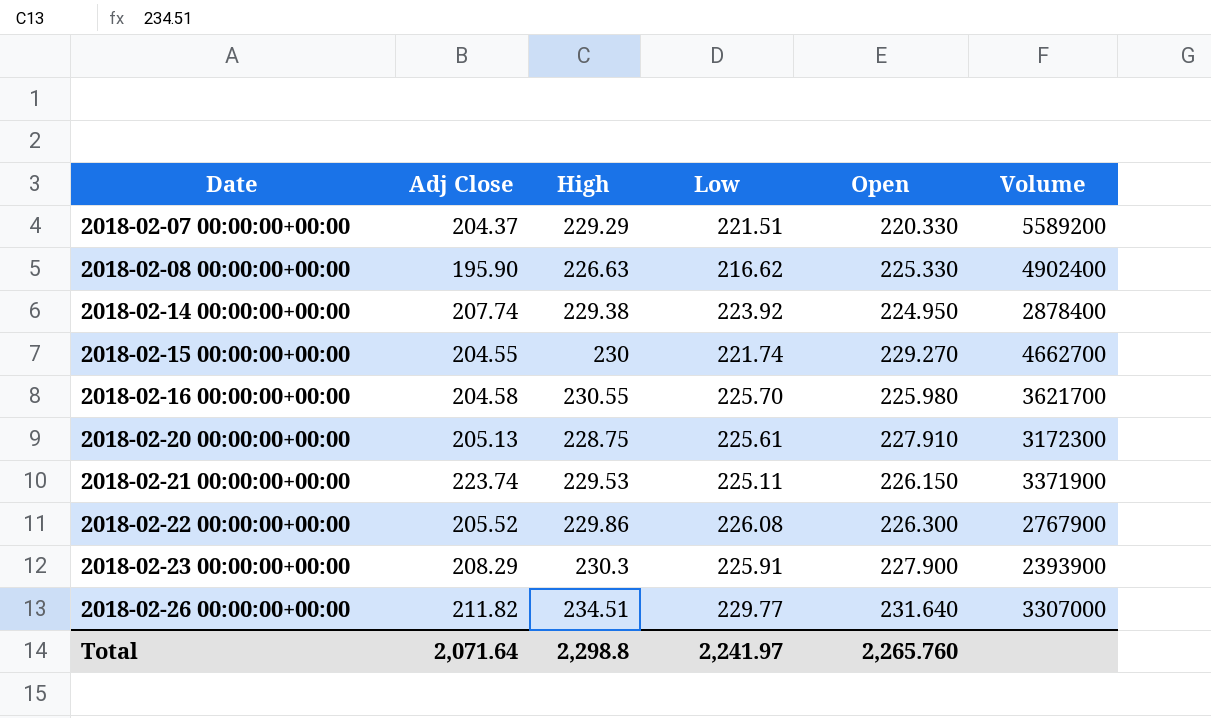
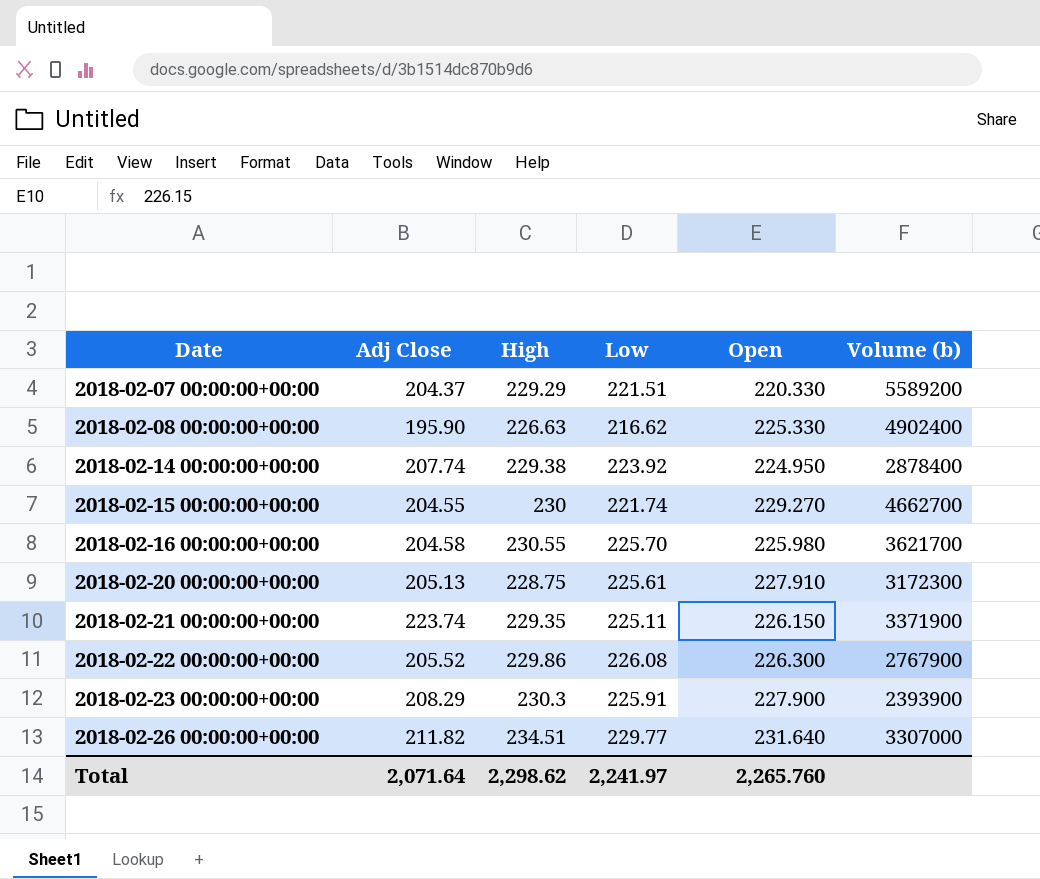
column name: Volume -> Volume (b)
2018-02-21 00:00:00+00:00 | High: 229.53 -> 229.35
Total | High: 2,298.8 -> 2,298.62

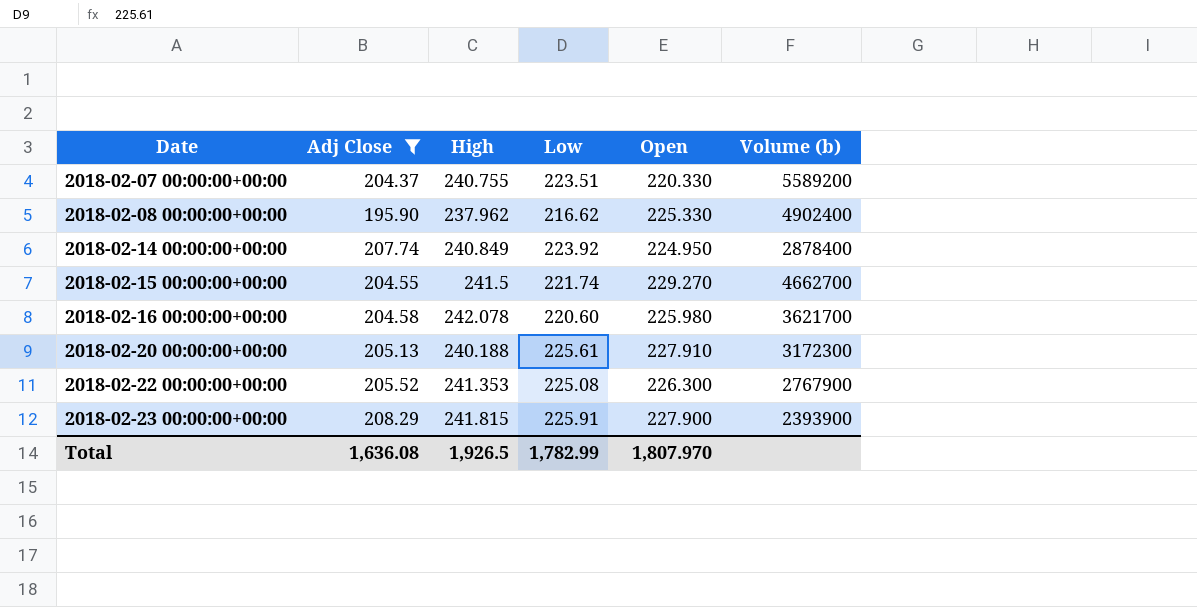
filter: none -> Adj Close <= 208.29
2018-02-07 00:00:00+00:00 | High: 229.29 -> 240.755
2018-02-07 00:00:00+00:00 | Low: 221.51 -> 223.51
2018-02-08 00:00:00+00:00 | High: 226.63 -> 237.962
2018-02-14 00:00:00+00:00 | High: 229.38 -> 240.849
2018-02-15 00:00:00+00:00 | High: 230 -> 241.5
2018-02-16 00:00:00+00:00 | High: 230.55 -> 242.078
2018-02-16 00:00:00+00:00 | Low: 225.70 -> 220.60
2018-02-20 00:00:00+00:00 | High: 228.75 -> 240.188
2018-02-22 00:00:00+00:00 | High: 229.86 -> 241.353
2018-02-22 00:00:00+00:00 | Low: 226.08 -> 225.08
2018-02-23 00:00:00+00:00 | High: 230.3 -> 241.815
Total | Adj Close: 2,071.64 -> 1,636.08
Total | High: 2,298.62 -> 1,926.5
Total | Low: 2,241.97 -> 1,782.99
Total | Open: 2,265.760 -> 1,807.970

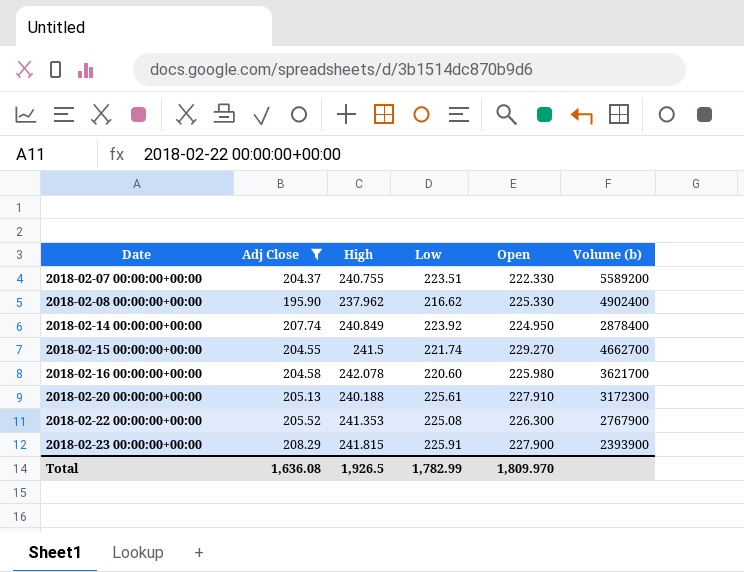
2018-02-07 00:00:00+00:00 | Open: 220.330 -> 222.330
Total | Open: 1,807.970 -> 1,809.970

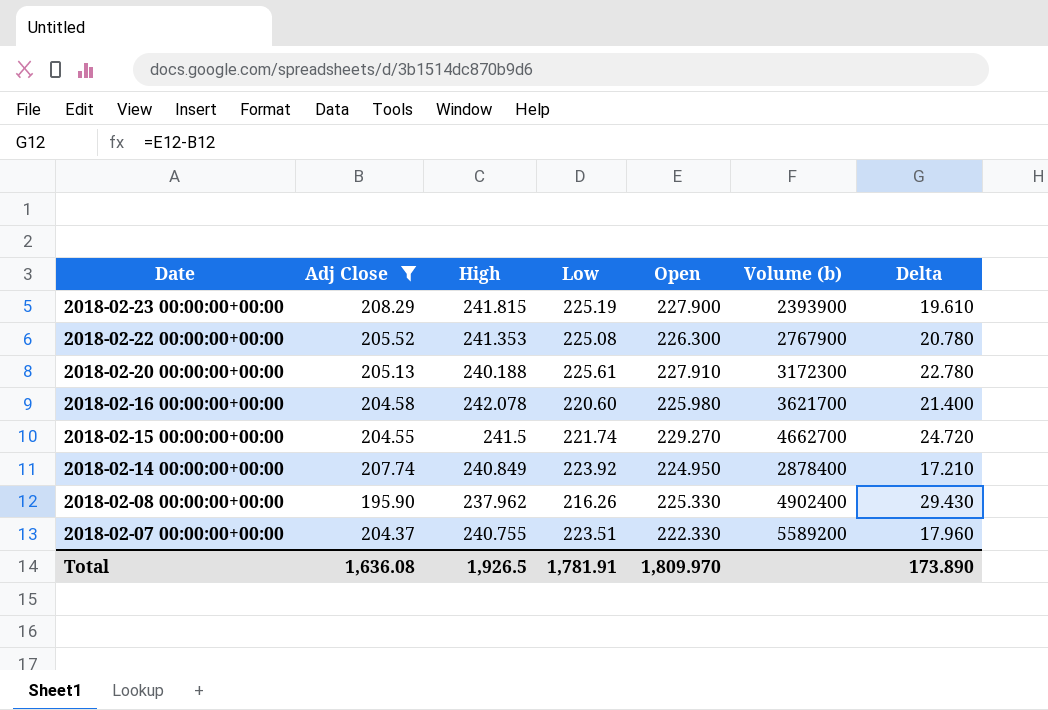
row order: Date ascending -> Date descending
column Delta | formula: none -> [Open] - [Adj Close]
2018-02-23 00:00:00+00:00 | Low: 225.91 -> 225.19
2018-02-08 00:00:00+00:00 | Low: 216.62 -> 216.26
Total | Low: 1,782.99 -> 1,781.91

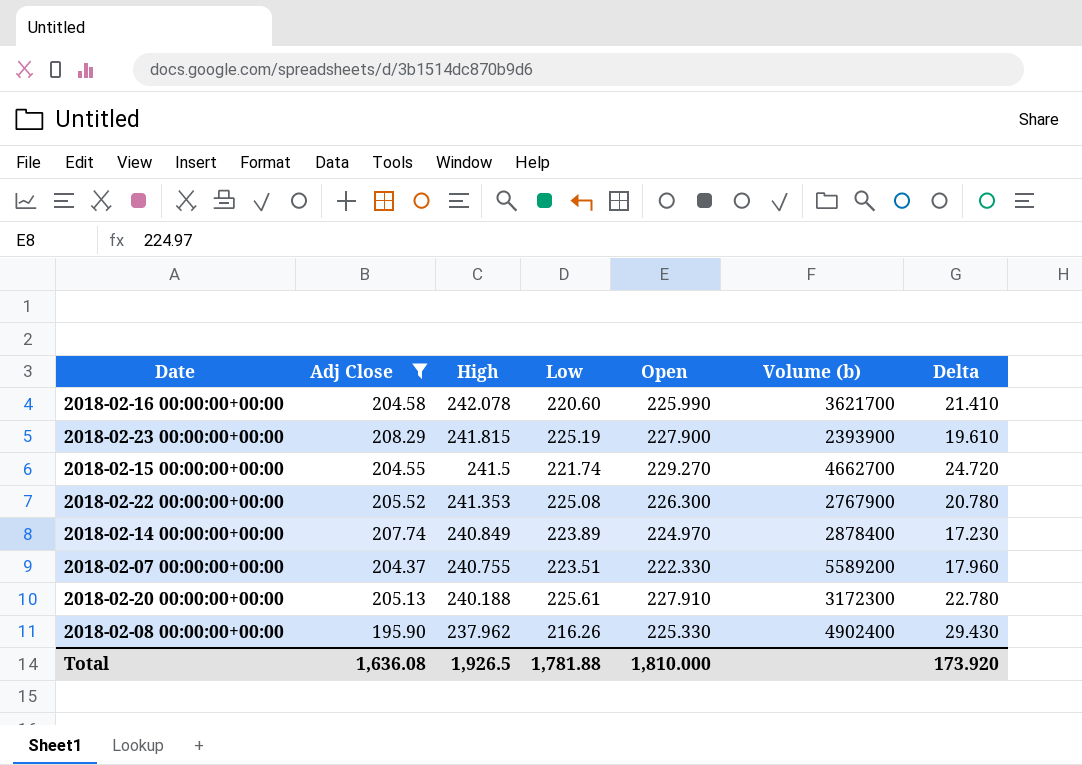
row order: Date descending -> High descending
2018-02-16 00:00:00+00:00 | Open: 225.980 -> 225.990
2018-02-16 00:00:00+00:00 | Delta: 21.400 -> 21.410
2018-02-14 00:00:00+00:00 | Low: 223.92 -> 223.89
2018-02-14 00:00:00+00:00 | Open: 224.950 -> 224.970
2018-02-14 00:00:00+00:00 | Delta: 17.210 -> 17.230
Total | Low: 1,781.91 -> 1,781.88
Total | Open: 1,809.970 -> 1,810.000
Total | Delta: 173.890 -> 173.920

